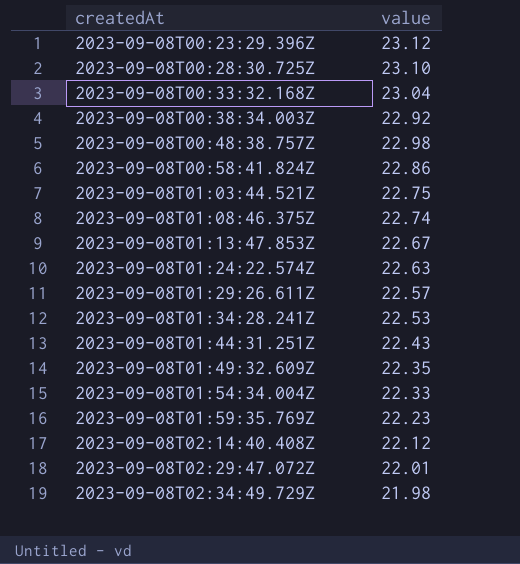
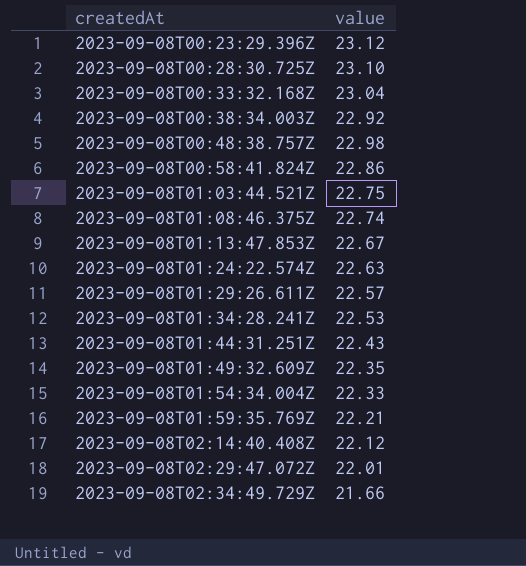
2023-09-08T01:59:35.769Z | value: 22.23 -> 22.21
2023-09-08T02:34:49.729Z | value: 21.98 -> 21.66

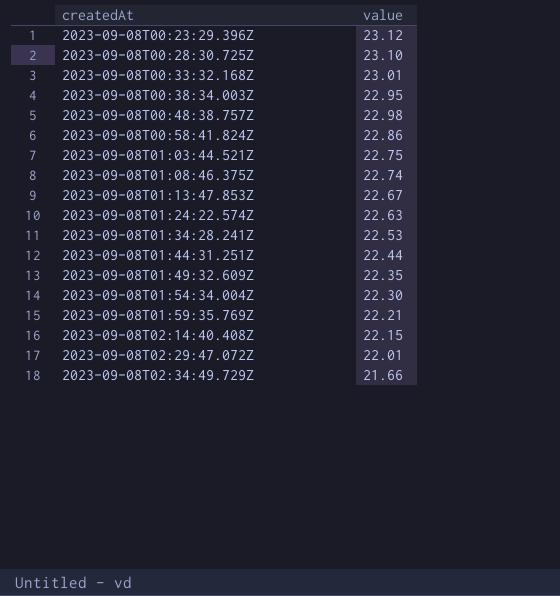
row 2023-09-08T01:29:26.611Z: 22.57 -> none
2023-09-08T00:33:32.168Z | value: 23.04 -> 23.01
2023-09-08T00:38:34.003Z | value: 22.92 -> 22.95
2023-09-08T01:44:31.251Z | value: 22.43 -> 22.44
2023-09-08T01:54:34.004Z | value: 22.33 -> 22.30
2023-09-08T02:14:40.408Z | value: 22.12 -> 22.15

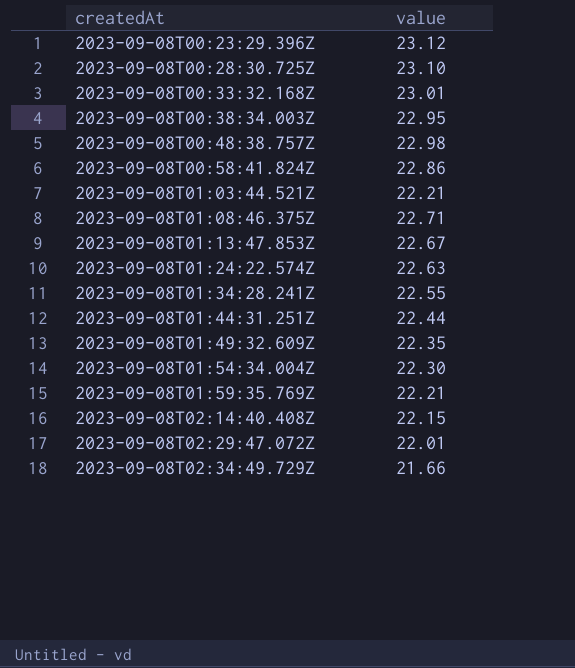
2023-09-08T01:03:44.521Z | value: 22.75 -> 22.21
2023-09-08T01:08:46.375Z | value: 22.74 -> 22.71
2023-09-08T01:34:28.241Z | value: 22.53 -> 22.55

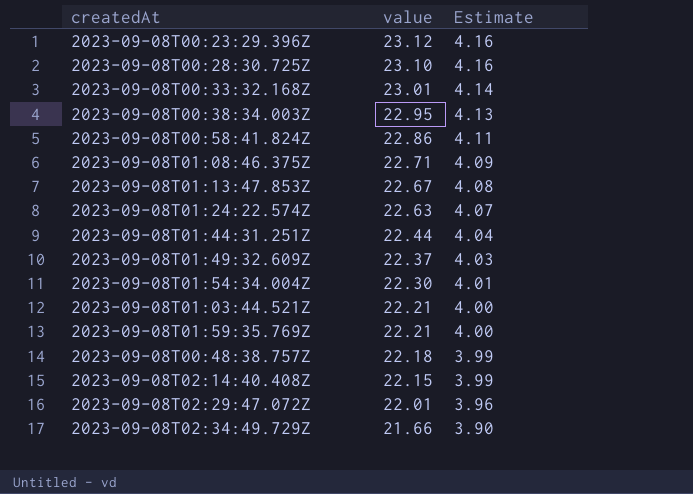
row order: createdAt ascending -> value descending
column Estimate | formula: none -> [value] * 0.18
row 2023-09-08T01:34:28.241Z: 22.55 -> none
2023-09-08T01:49:32.609Z | value: 22.35 -> 22.37
2023-09-08T00:48:38.757Z | value: 22.98 -> 22.18

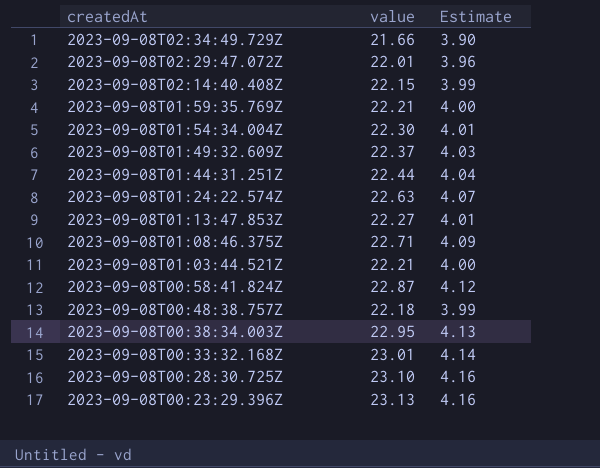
row order: value descending -> createdAt descending
2023-09-08T01:13:47.853Z | value: 22.67 -> 22.27
2023-09-08T01:13:47.853Z | Estimate: 4.08 -> 4.01
2023-09-08T00:58:41.824Z | value: 22.86 -> 22.87
2023-09-08T00:58:41.824Z | Estimate: 4.11 -> 4.12
2023-09-08T00:23:29.396Z | value: 23.12 -> 23.13

